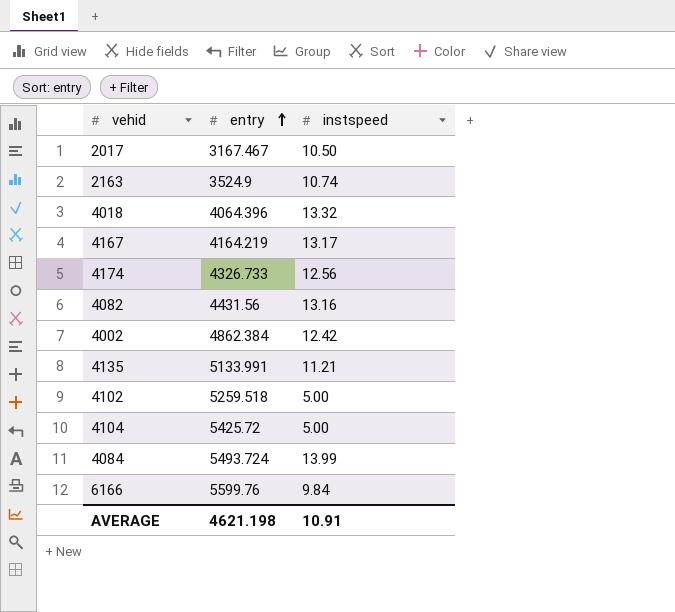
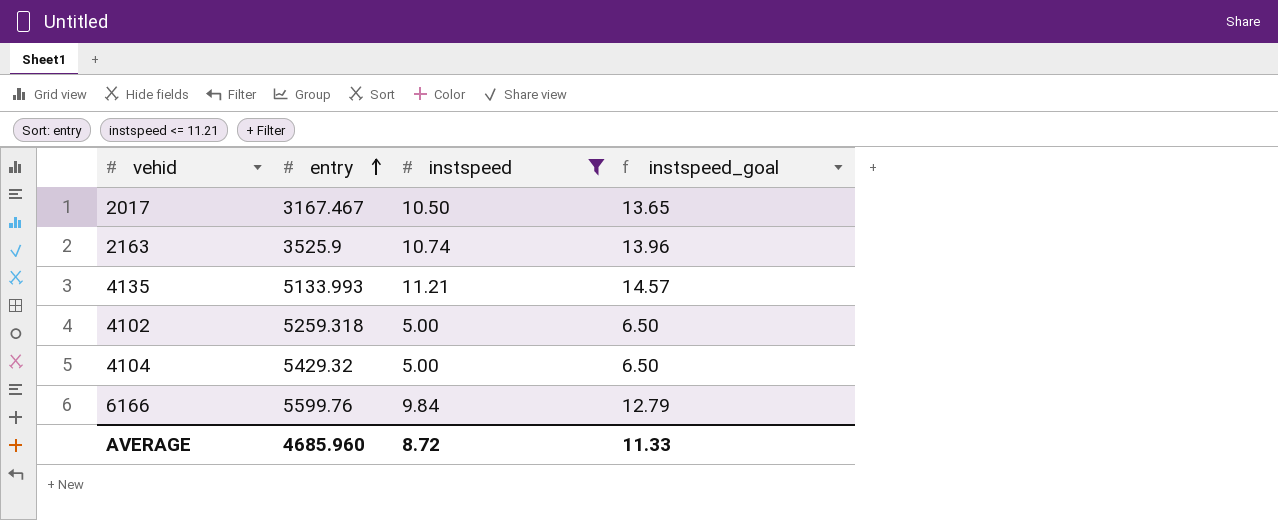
filter: none -> instspeed <= 11.21
column instspeed_goal | formula: none -> [instspeed] * 1.3
2163 | entry: 3524.9 -> 3525.9
4135 | entry: 5133.991 -> 5133.993
4102 | entry: 5259.518 -> 5259.318
4104 | entry: 5425.72 -> 5429.32
AVERAGE | entry: 4621.198 -> 4685.960
AVERAGE | instspeed: 10.91 -> 8.72

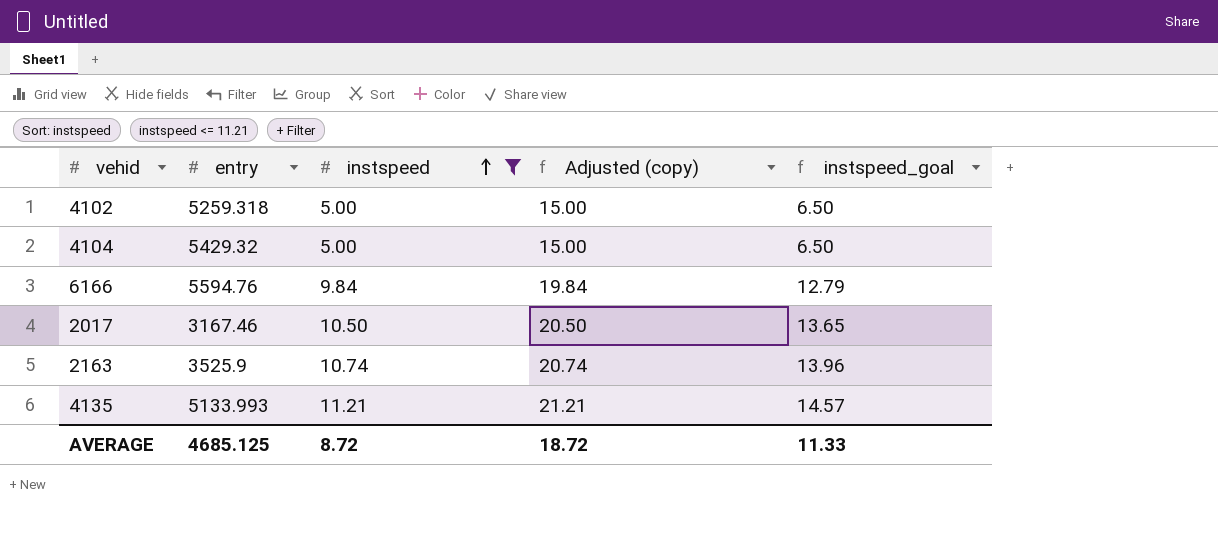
row order: entry ascending -> instspeed ascending
column Adjusted (copy) | formula: none -> [instspeed] + 10
6166 | entry: 5599.76 -> 5594.76
2017 | entry: 3167.467 -> 3167.46
AVERAGE | entry: 4685.960 -> 4685.125

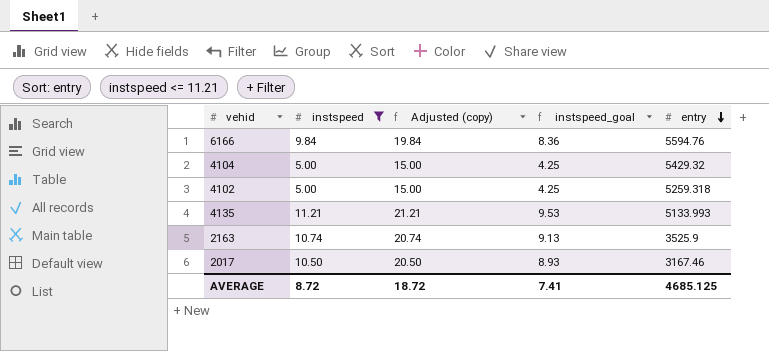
row order: instspeed ascending -> entry descending
column instspeed_goal | formula: [instspeed] * 1.3 -> [instspeed] * 0.85
column entry | position: 2 -> 5
AVERAGE | instspeed_goal: 11.33 -> 7.41

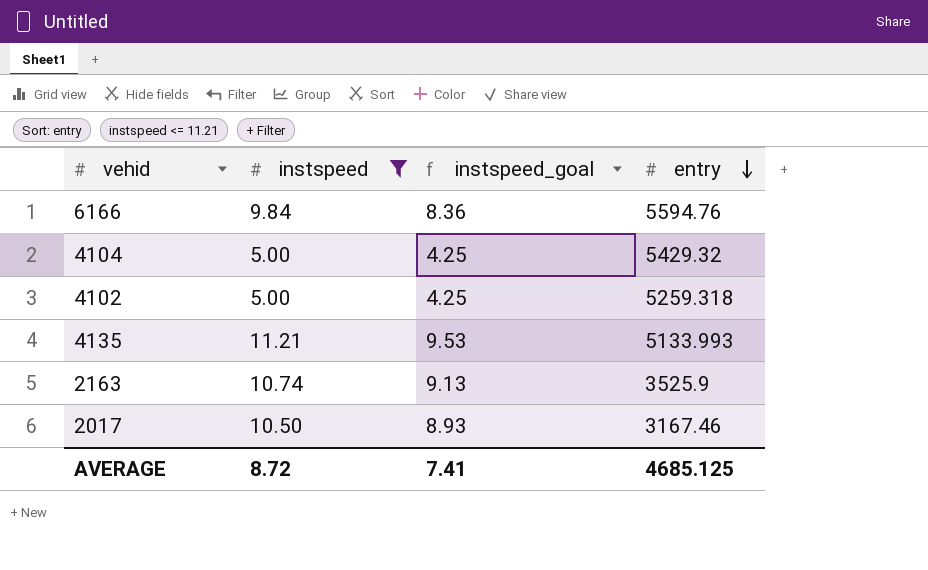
column Adjusted (copy) | formula: [instspeed] + 10 -> none

